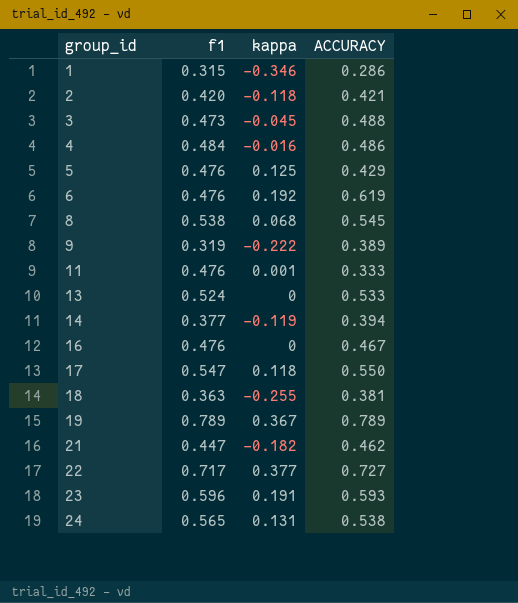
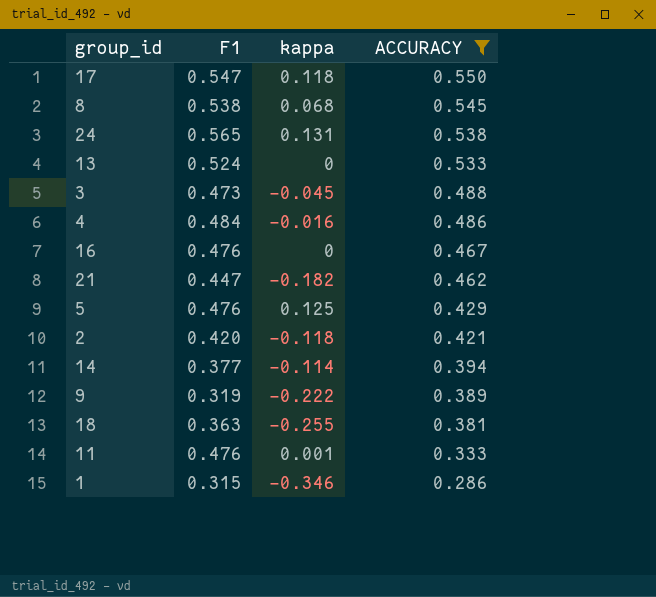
filter: none -> ACCURACY <= 0.550
row order: group_id ascending -> ACCURACY descending
column name: f1 -> F1
14 | kappa: -0.119 -> -0.114

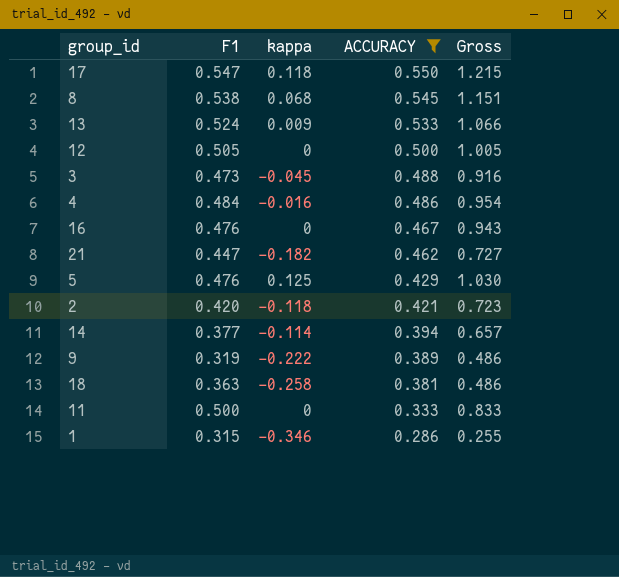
column Gross | formula: none -> [F1] + [kappa] + [ACCURACY]
row 24: 0.565 | 0.131 | 0.538 -> none
13 | kappa: 0 -> 0.009
row 12: none -> 0.505 | 0 | 0.500 | 1.005
18 | kappa: -0.255 -> -0.258
11 | F1: 0.476 -> 0.500
11 | kappa: 0.001 -> 0

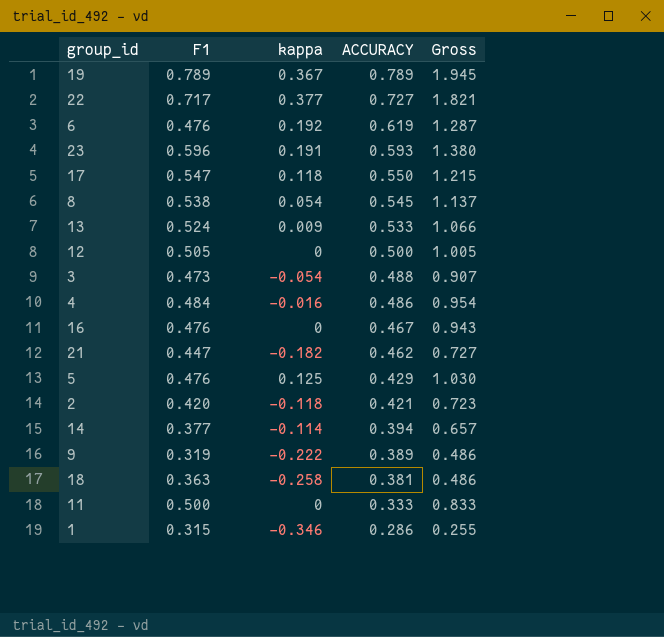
filter: ACCURACY <= 0.550 -> none
8 | kappa: 0.068 -> 0.054
8 | Gross: 1.151 -> 1.137
3 | kappa: -0.045 -> -0.054
3 | Gross: 0.916 -> 0.907

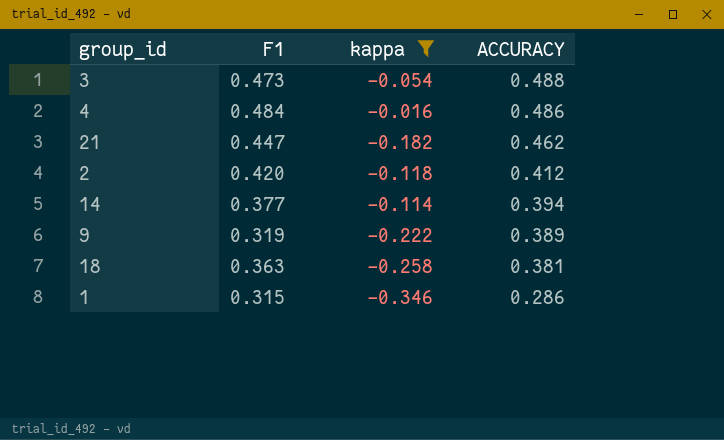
filter: none -> kappa <= -0.016
column Gross | formula: [F1] + [kappa] + [ACCURACY] -> none
2 | ACCURACY: 0.421 -> 0.412

